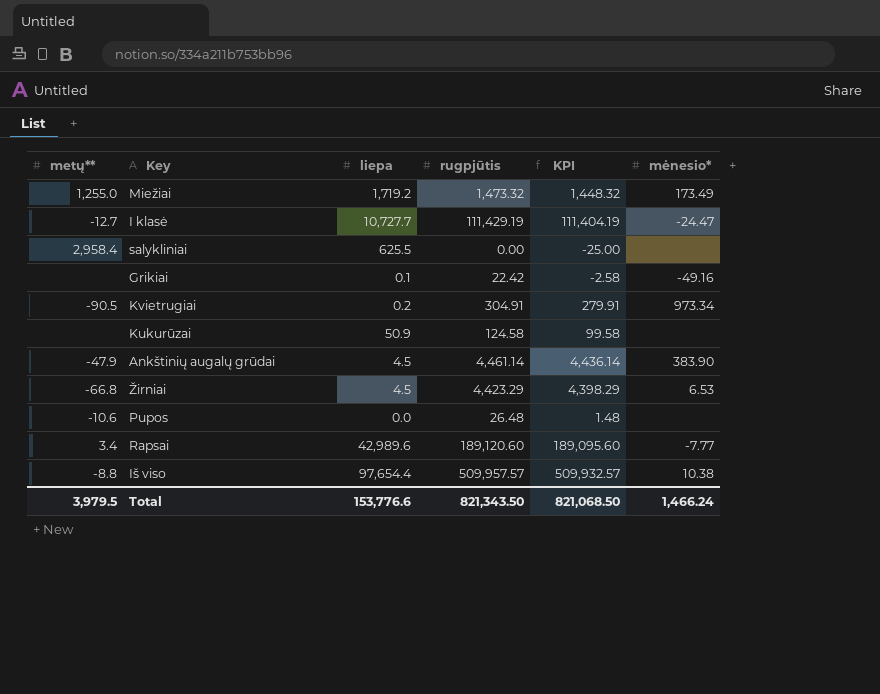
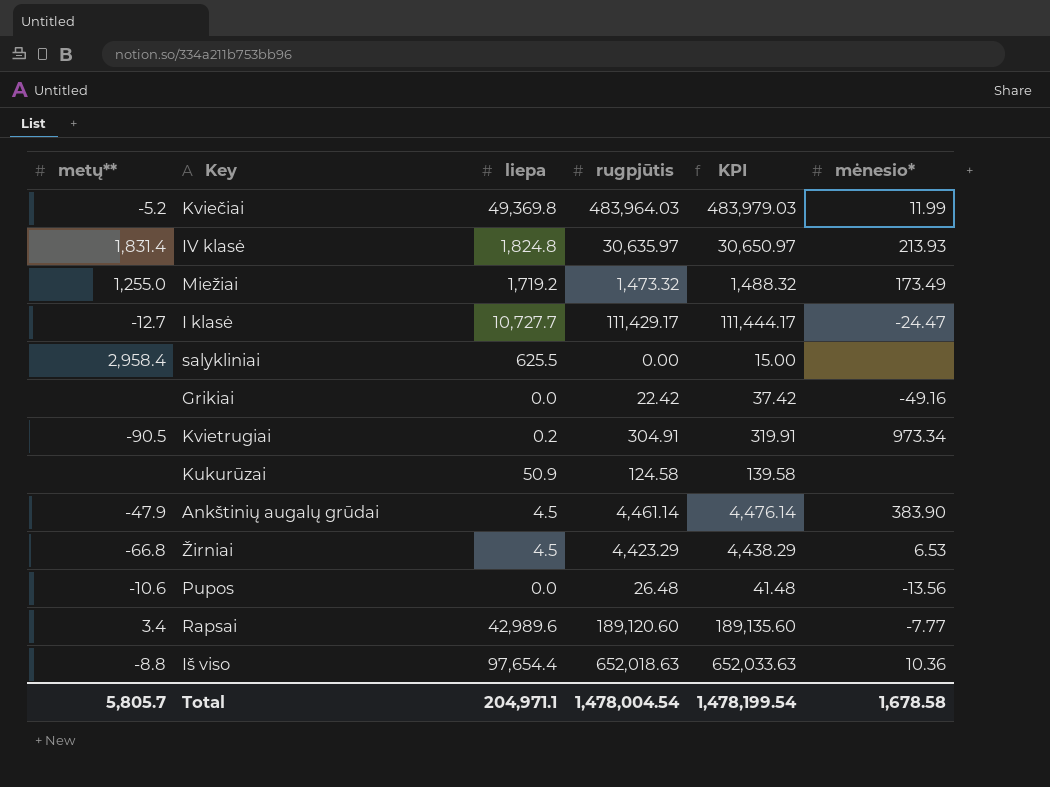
column KPI | formula: [rugpjūtis] - 25 -> [rugpjūtis] + 15
row Kviečiai: none -> -5.2 | 49,369.8 | 483,964.03 | 483,979.03 | 11.99
row IV klasė: none -> 1,831.4 | 1,824.8 | 30,635.97 | 30,650.97 | 213.93
I klasė | rugpjūtis: 111,429.19 -> 111,429.17
Grikiai | liepa: 0.1 -> 0.0
Pupos | mėnesio*: none -> -13.56
Iš viso | rugpjūtis: 509,957.57 -> 652,018.63
Iš viso | mėnesio*: 10.38 -> 10.36
Total | metų**: 3,979.5 -> 5,805.7
Total | liepa: 153,776.6 -> 204,971.1
Total | rugpjūtis: 821,343.50 -> 1,478,004.54
Total | KPI: 821,068.50 -> 1,478,199.54
Total | mėnesio*: 1,466.24 -> 1,678.58

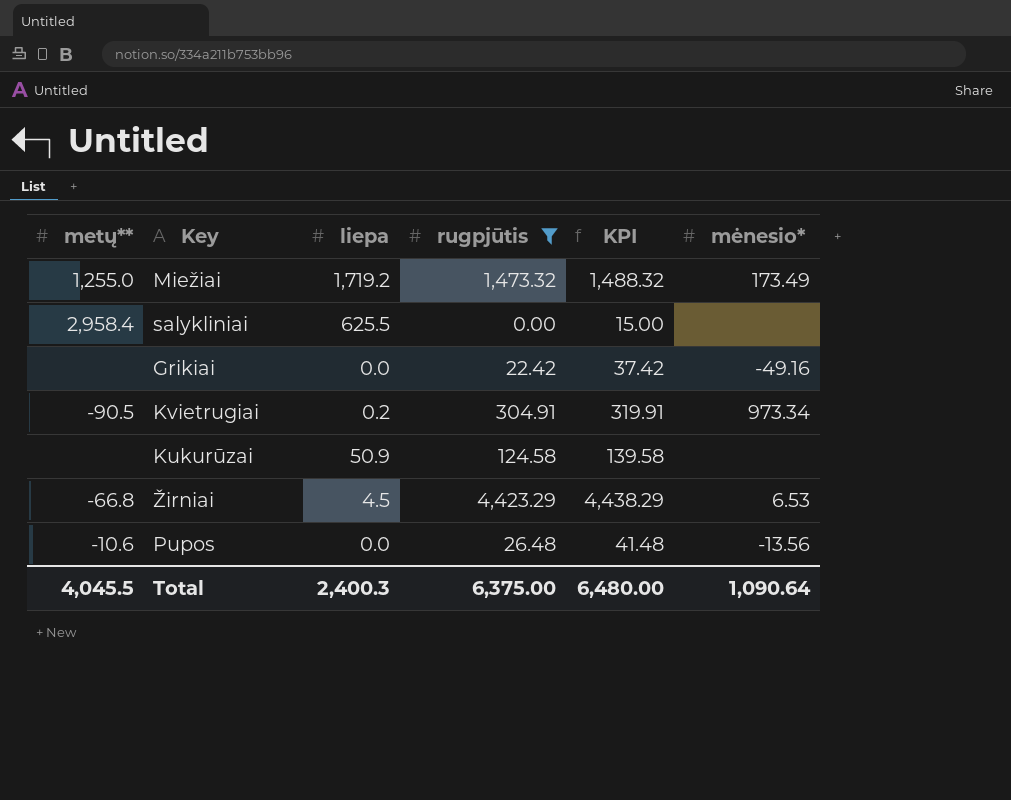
filter: none -> rugpjūtis <= 4,423.29
Total | metų**: 5,805.7 -> 4,045.5
Total | liepa: 204,971.1 -> 2,400.3
Total | rugpjūtis: 1,478,004.54 -> 6,375.00
Total | KPI: 1,478,199.54 -> 6,480.00
Total | mėnesio*: 1,678.58 -> 1,090.64

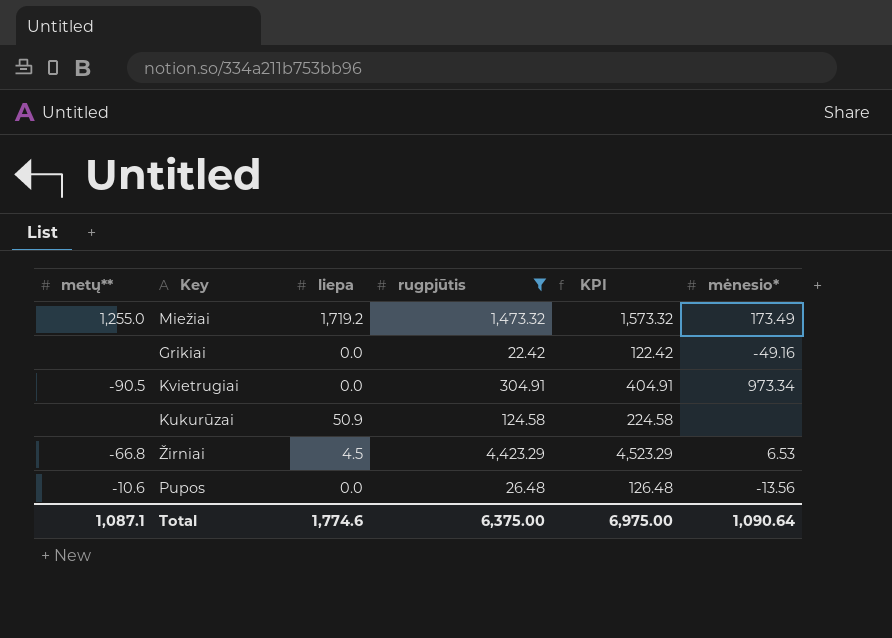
column KPI | formula: [rugpjūtis] + 15 -> [rugpjūtis] + 100
row salykliniai: 2,958.4 | 625.5 | 0.00 | 15.00 | none -> none
Kvietrugiai | liepa: 0.2 -> 0.0
Total | metų**: 4,045.5 -> 1,087.1
Total | liepa: 2,400.3 -> 1,774.6
Total | KPI: 6,480.00 -> 6,975.00

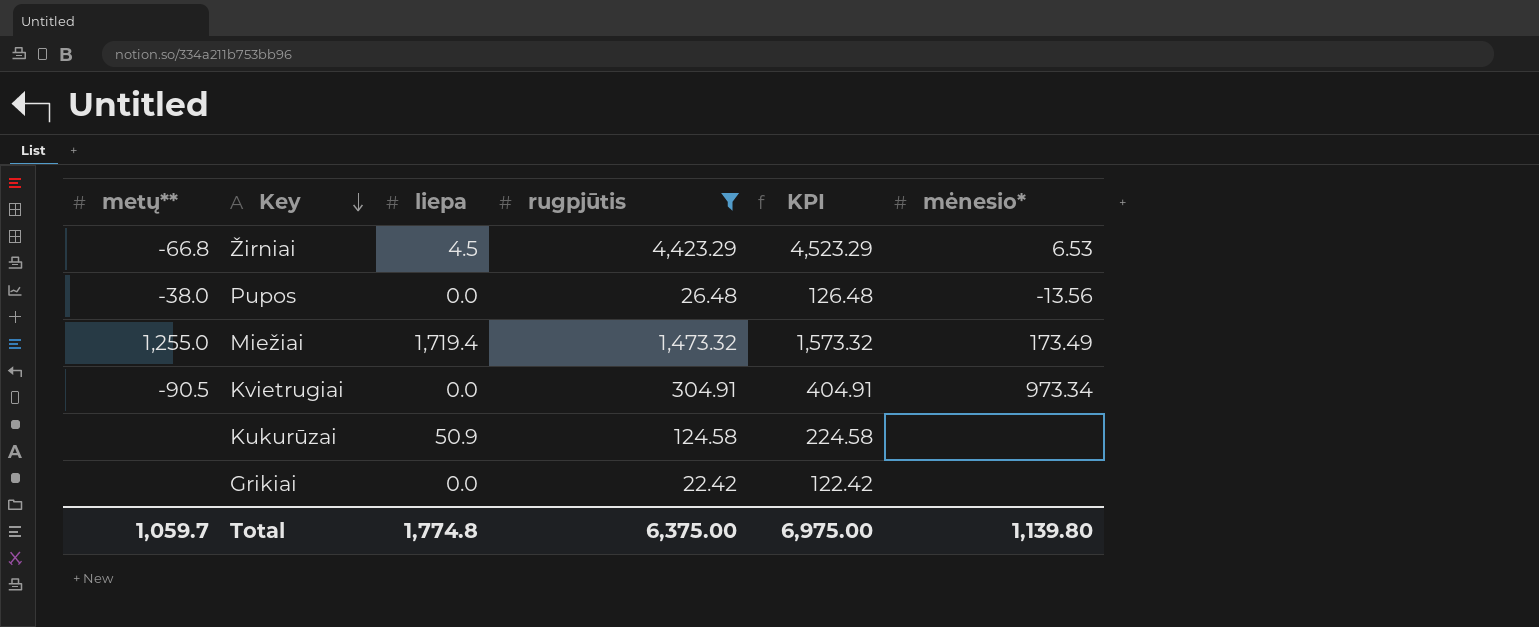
row order: none -> Key descending
Pupos | metų**: -10.6 -> -38.0
Miežiai | liepa: 1,719.2 -> 1,719.4
Grikiai | mėnesio*: -49.16 -> none
Total | metų**: 1,087.1 -> 1,059.7
Total | liepa: 1,774.6 -> 1,774.8
Total | mėnesio*: 1,090.64 -> 1,139.80

